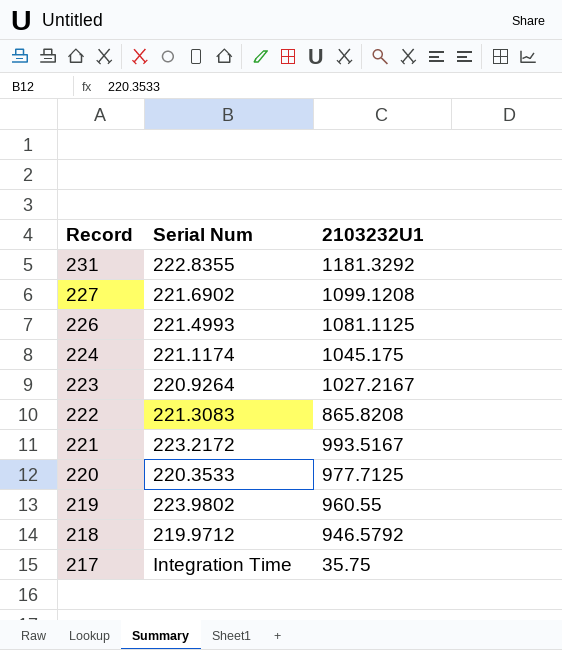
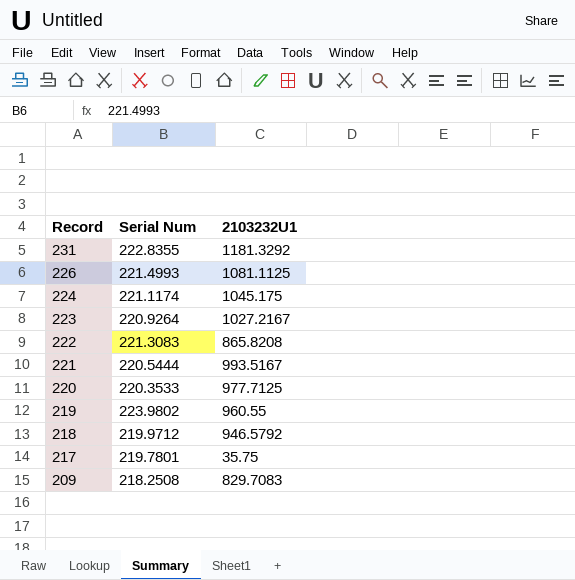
row 227: 221.6902 | 1099.1208 -> none
221 | Serial Num: 223.2172 -> 220.5444
217 | Serial Num: Integration Time -> 219.7801
row 209: none -> 218.2508 | 829.7083

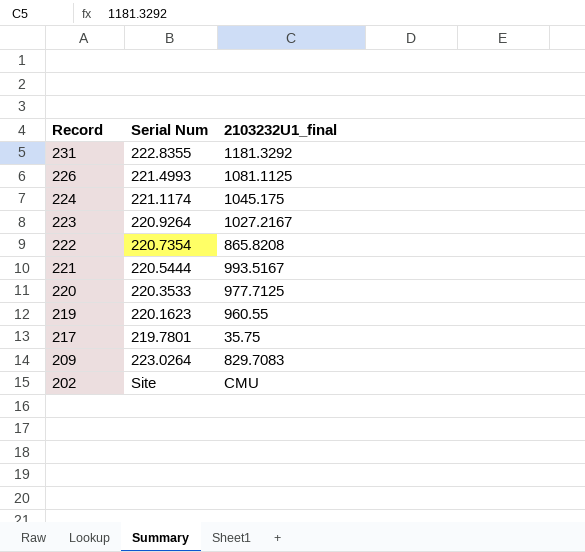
column name: 2103232U1 -> 2103232U1_final
row 218: 219.9712 | 946.5792 -> none
222 | Serial Num: 221.3083 -> 220.7354
219 | Serial Num: 223.9802 -> 220.1623
209 | Serial Num: 218.2508 -> 223.0264
row 202: none -> Site | CMU

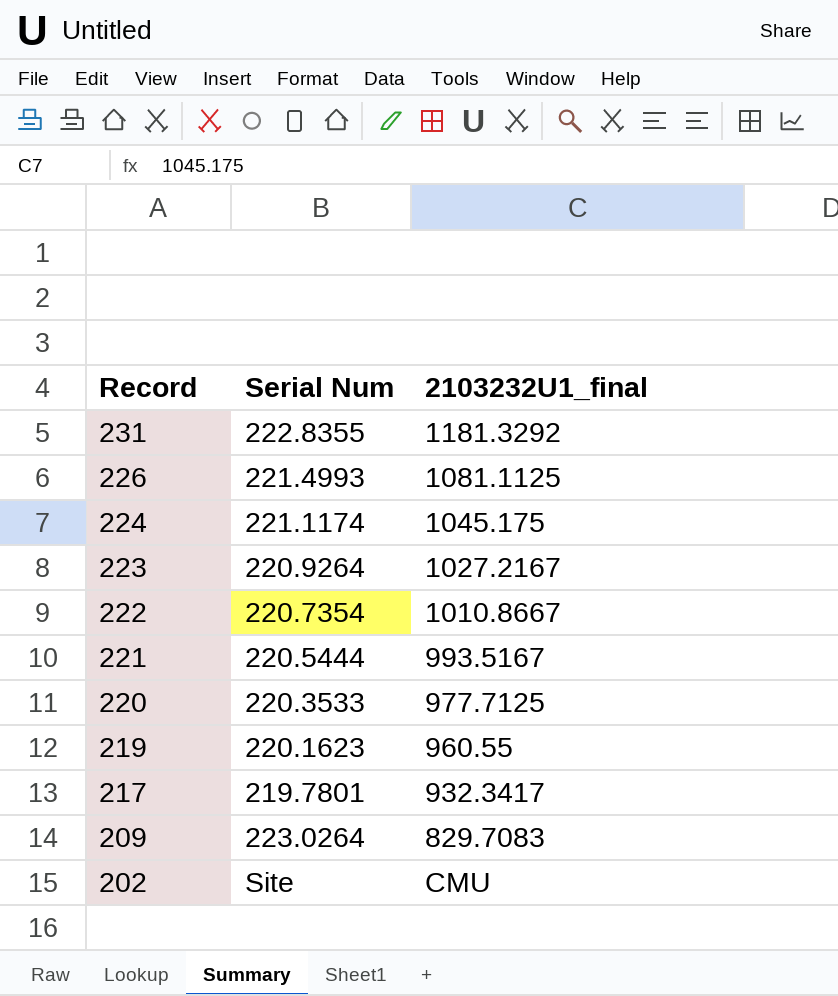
222 | 2103232U1_final: 865.8208 -> 1010.8667
217 | 2103232U1_final: 35.75 -> 932.3417

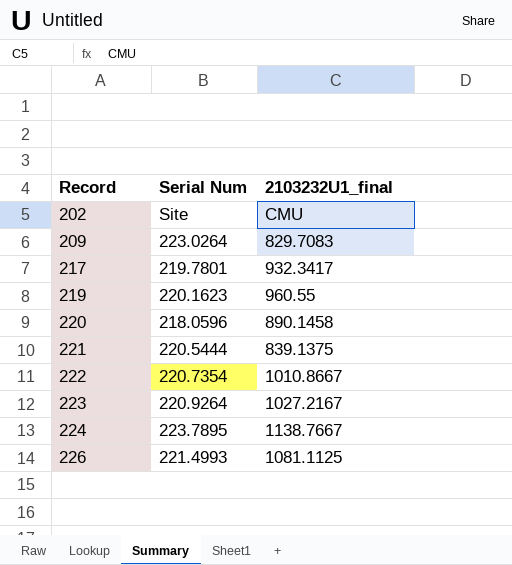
row order: Record descending -> Record ascending
row 231: 222.8355 | 1181.3292 -> none
220 | Serial Num: 220.3533 -> 218.0596
220 | 2103232U1_final: 977.7125 -> 890.1458
221 | 2103232U1_final: 993.5167 -> 839.1375
224 | Serial Num: 221.1174 -> 223.7895
224 | 2103232U1_final: 1045.175 -> 1138.7667

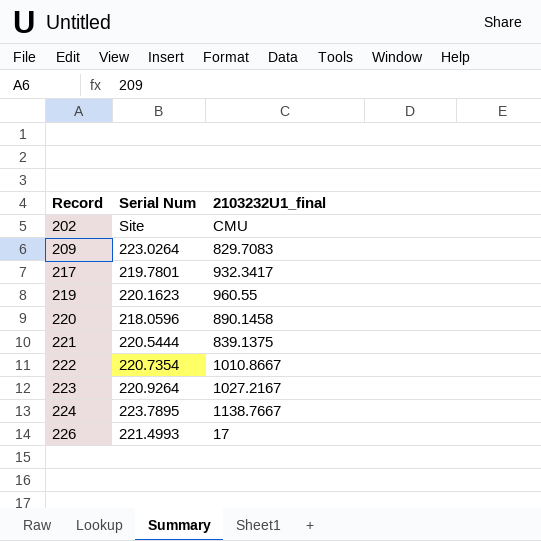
226 | 2103232U1_final: 1081.1125 -> 17

